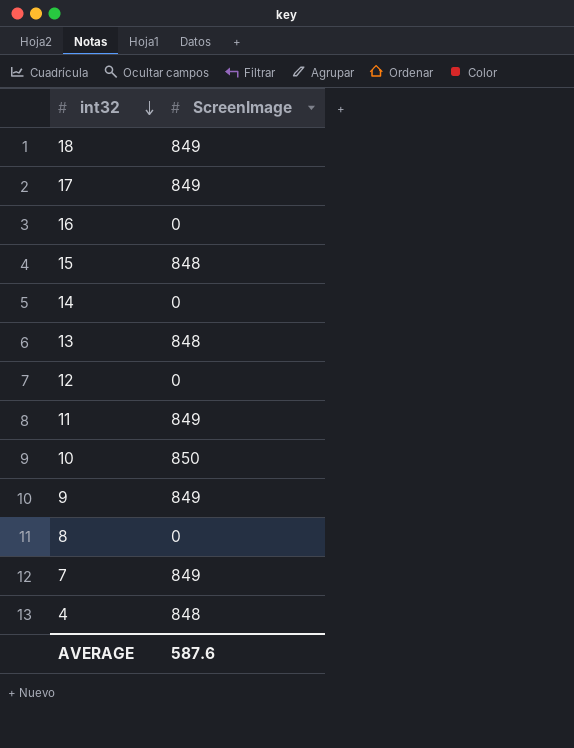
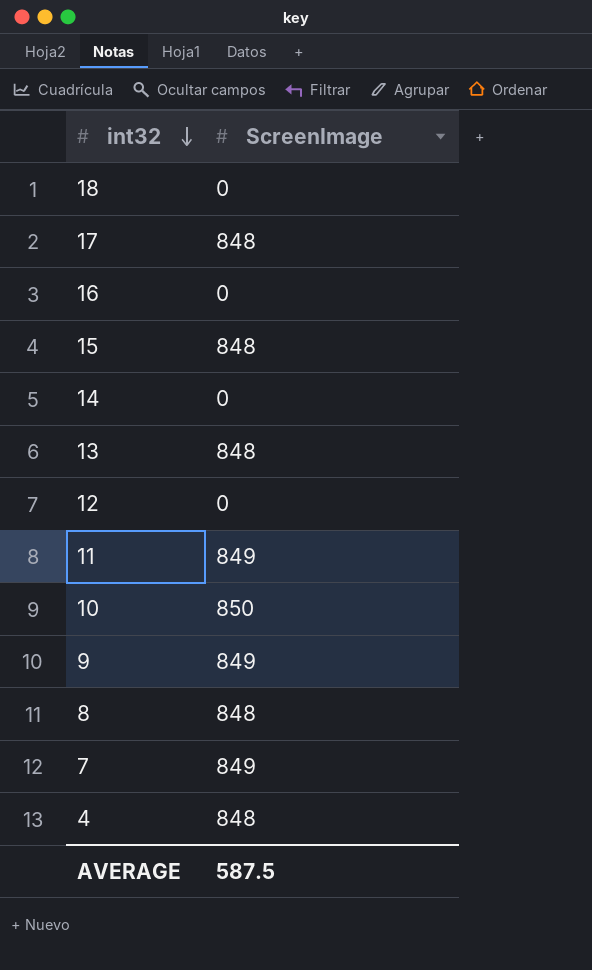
18 | ScreenImage: 849 -> 0
17 | ScreenImage: 849 -> 848
8 | ScreenImage: 0 -> 848
AVERAGE | ScreenImage: 587.6 -> 587.5

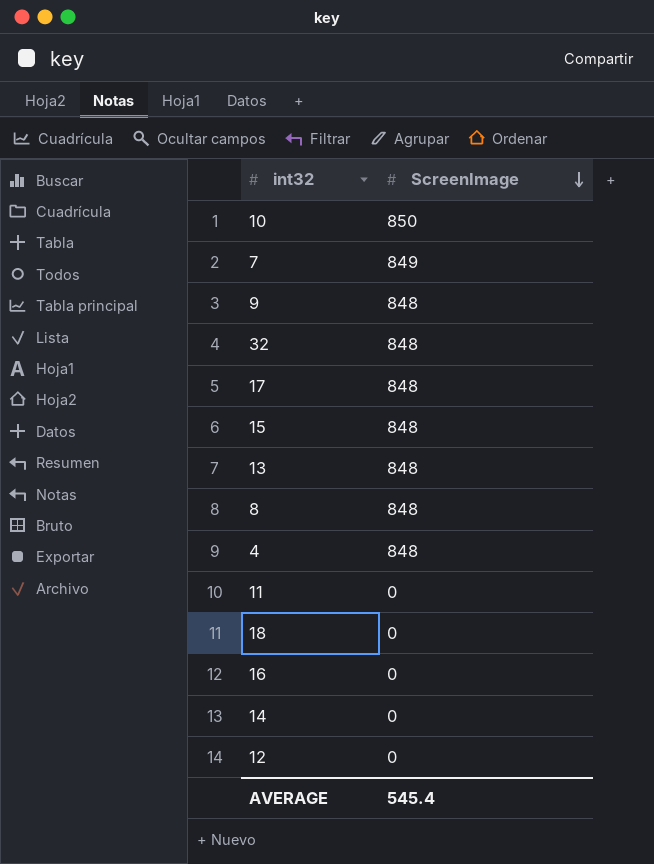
row order: int32 descending -> ScreenImage descending
9 | ScreenImage: 849 -> 848
row 32: none -> 848
11 | ScreenImage: 849 -> 0
AVERAGE | ScreenImage: 587.5 -> 545.4

